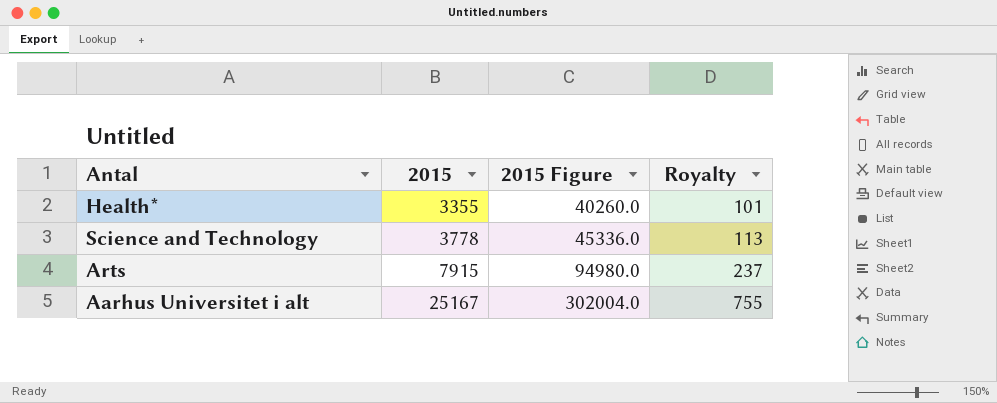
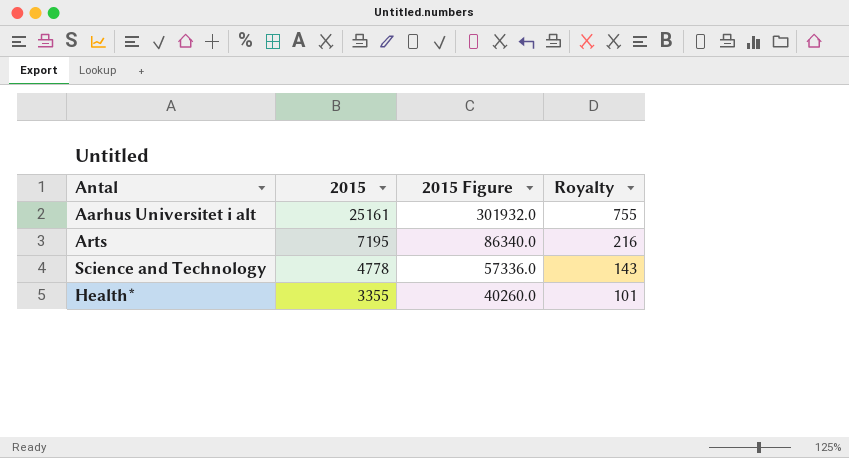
row order: 2015 ascending -> 2015 descending
Aarhus Universitet i alt | 2015: 25167 -> 25161
Aarhus Universitet i alt | 2015 Figure: 302004.0 -> 301932.0
Arts | 2015: 7915 -> 7195
Arts | 2015 Figure: 94980.0 -> 86340.0
Arts | Royalty: 237 -> 216
Science and Technology | 2015: 3778 -> 4778
Science and Technology | 2015 Figure: 45336.0 -> 57336.0
Science and Technology | Royalty: 113 -> 143

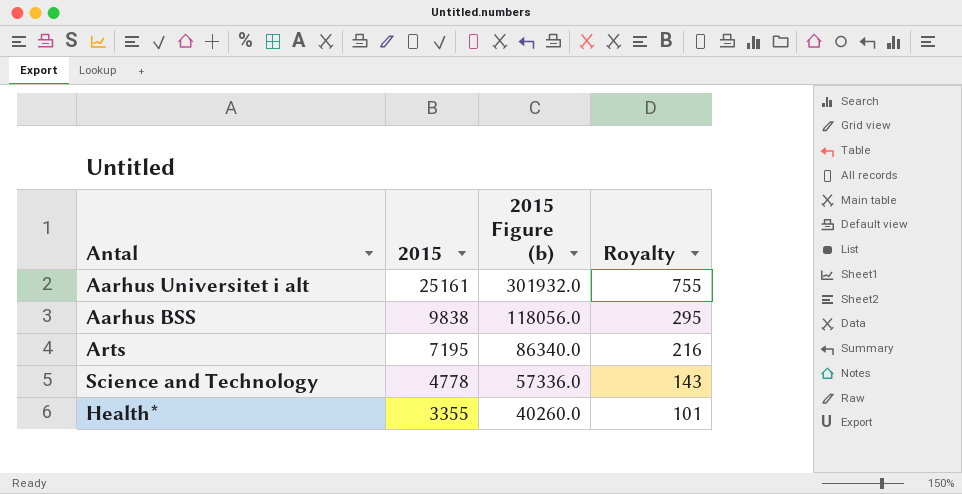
column name: 2015 Figure -> 2015 Figure (b)
row Aarhus BSS: none -> 9838 | 118056.0 | 295

